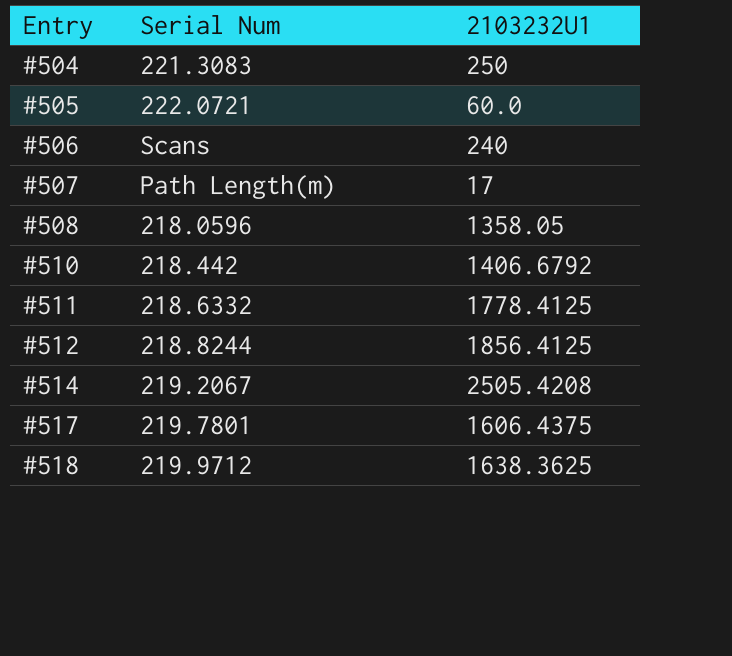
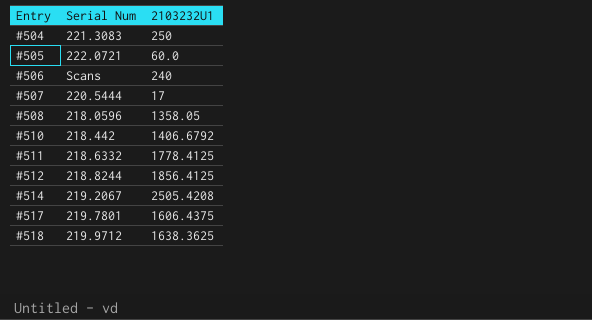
#507 | Serial Num: Path Length(m) -> 220.5444

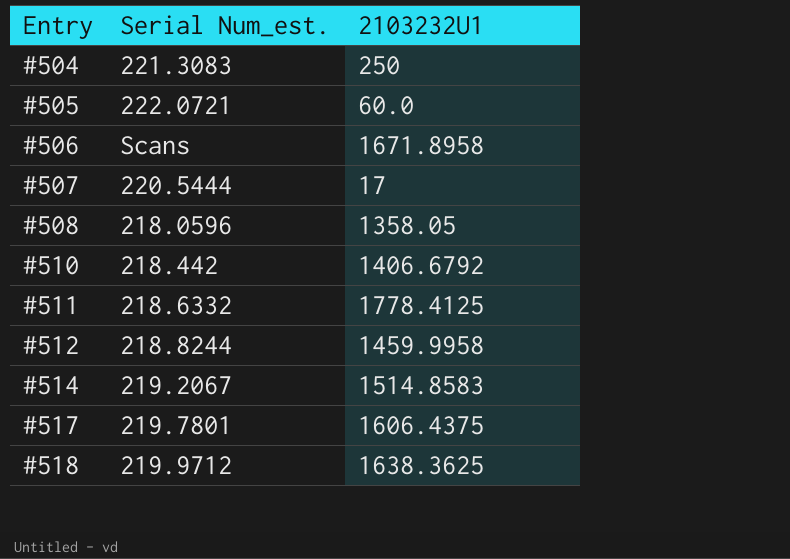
column name: Serial Num -> Serial Num_est.
#506 | 2103232U1: 240 -> 1671.8958
#512 | 2103232U1: 1856.4125 -> 1459.9958
#514 | 2103232U1: 2505.4208 -> 1514.8583

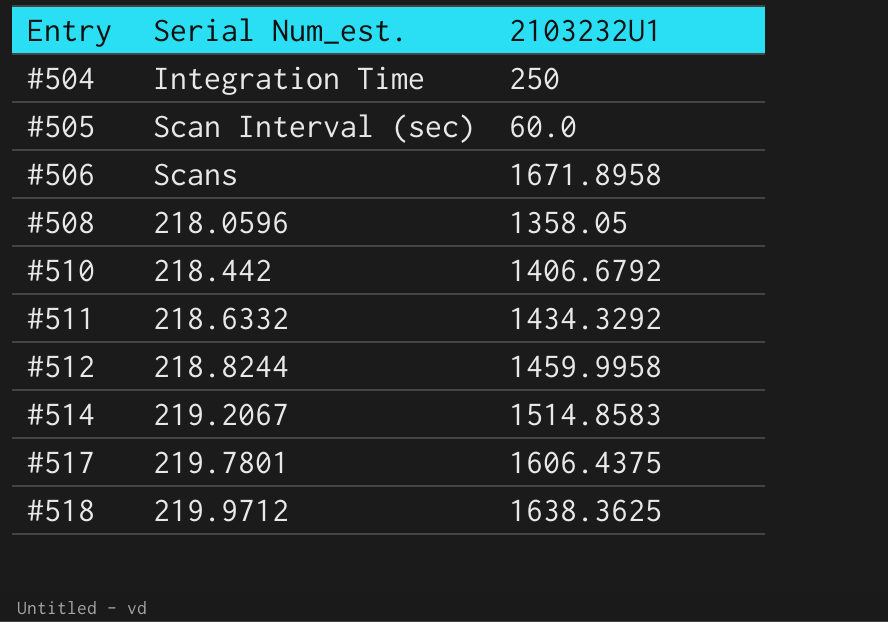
row #507: 220.5444 | 17 -> none
#504 | Serial Num_est.: 221.3083 -> Integration Time
#505 | Serial Num_est.: 222.0721 -> Scan Interval (sec)
#511 | 2103232U1: 1778.4125 -> 1434.3292

